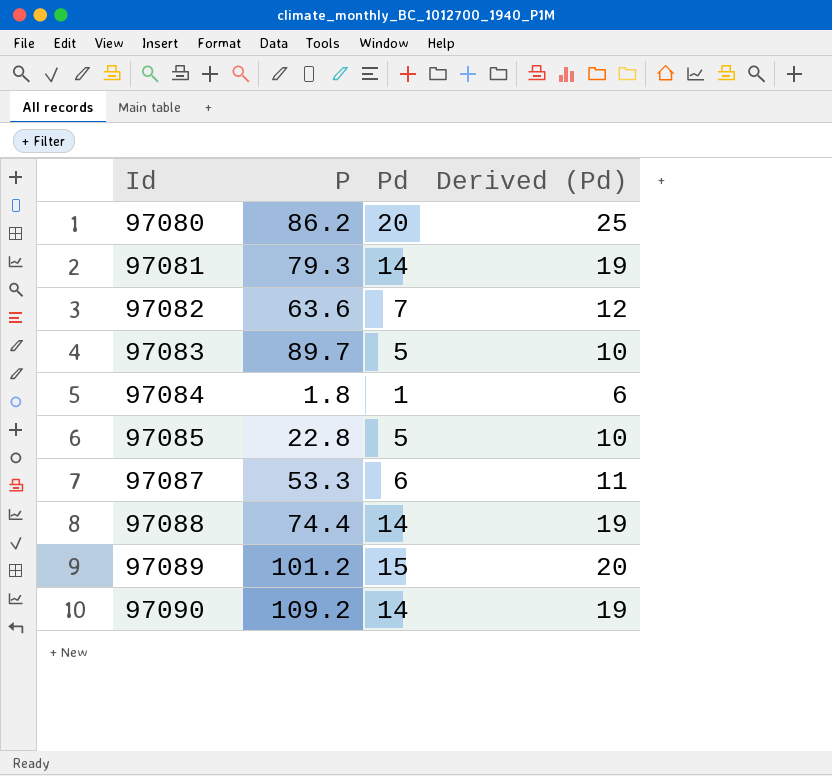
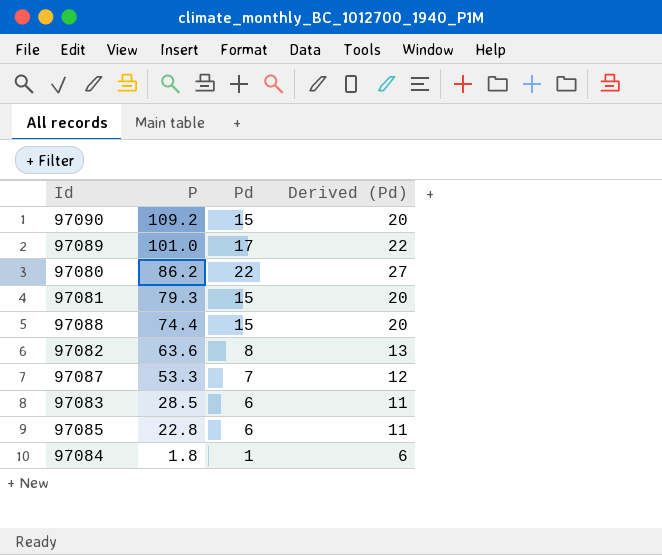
row order: Id ascending -> P descending
97090 | Pd: 14 -> 15
97090 | Derived (Pd): 19 -> 20
97089 | P: 101.2 -> 101.0
97089 | Pd: 15 -> 17
97089 | Derived (Pd): 20 -> 22
97080 | Pd: 20 -> 22
97080 | Derived (Pd): 25 -> 27
97081 | Pd: 14 -> 15
97081 | Derived (Pd): 19 -> 20
97088 | Pd: 14 -> 15
97088 | Derived (Pd): 19 -> 20
97082 | Pd: 7 -> 8
97082 | Derived (Pd): 12 -> 13
97087 | Pd: 6 -> 7
97087 | Derived (Pd): 11 -> 12
97083 | P: 89.7 -> 28.5
97083 | Pd: 5 -> 6
97083 | Derived (Pd): 10 -> 11
97085 | Pd: 5 -> 6
97085 | Derived (Pd): 10 -> 11

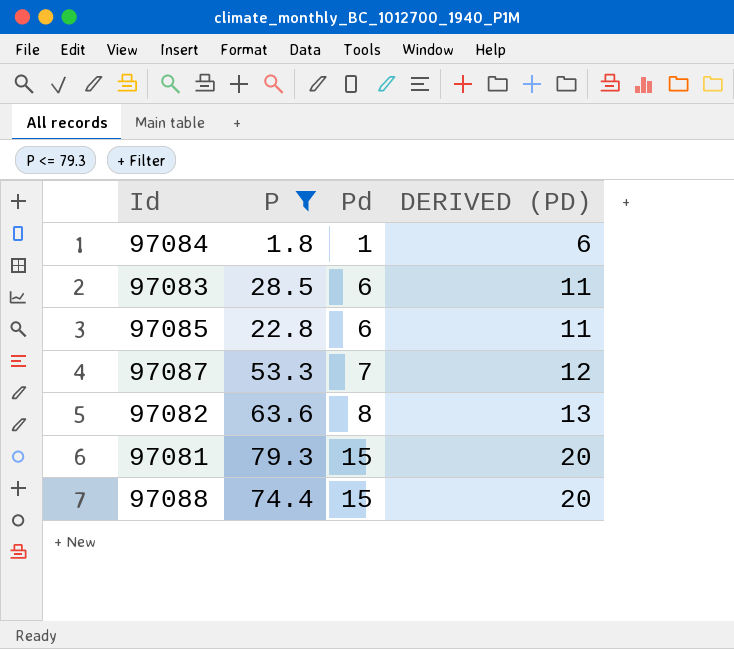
filter: none -> P <= 79.3
row order: P descending -> Pd ascending
column name: Derived (Pd) -> DERIVED (PD)

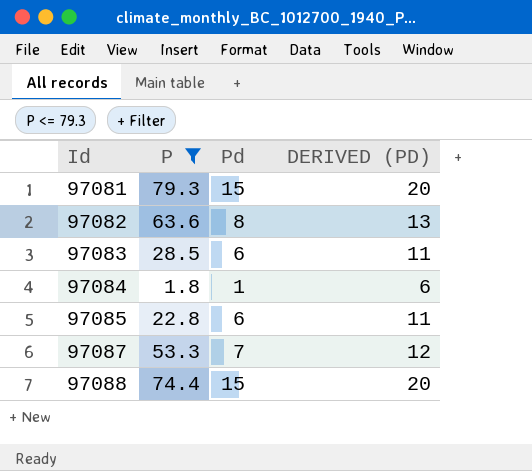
row order: Pd ascending -> Id ascending

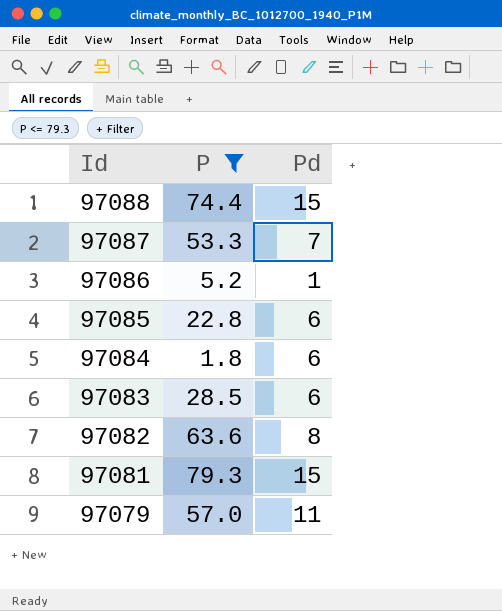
row order: Id ascending -> Id descending
column DERIVED (PD) | formula: [Pd] + 5 -> none
row 97086: none -> 5.2 | 1
97084 | Pd: 1 -> 6
row 97079: none -> 57.0 | 11

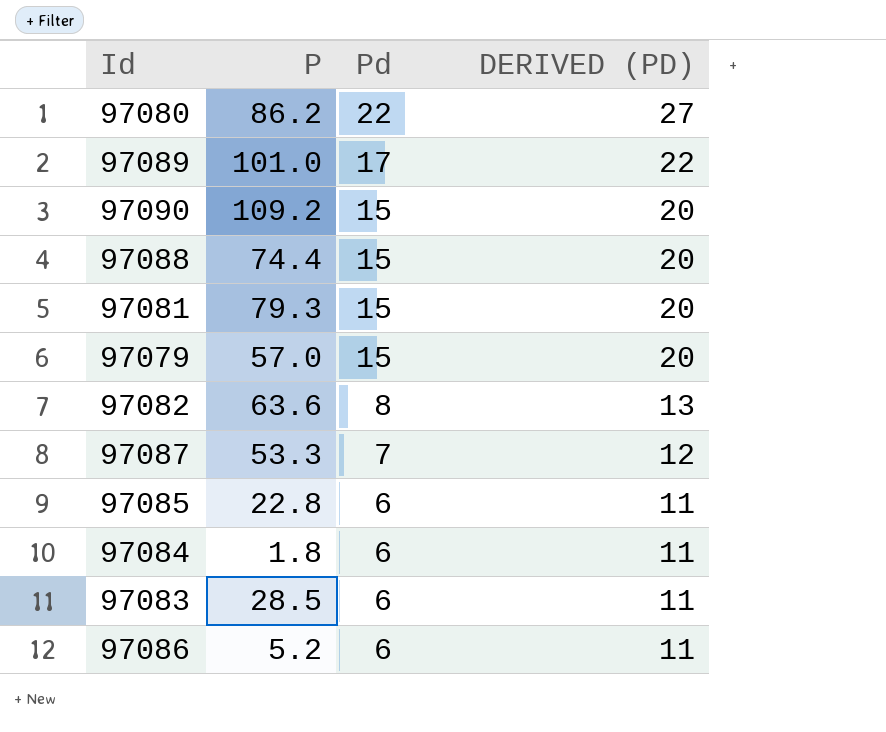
filter: P <= 79.3 -> none
row order: Id descending -> Pd descending
column DERIVED (PD) | formula: none -> [Pd] + 5
97079 | Pd: 11 -> 15
97086 | Pd: 1 -> 6

